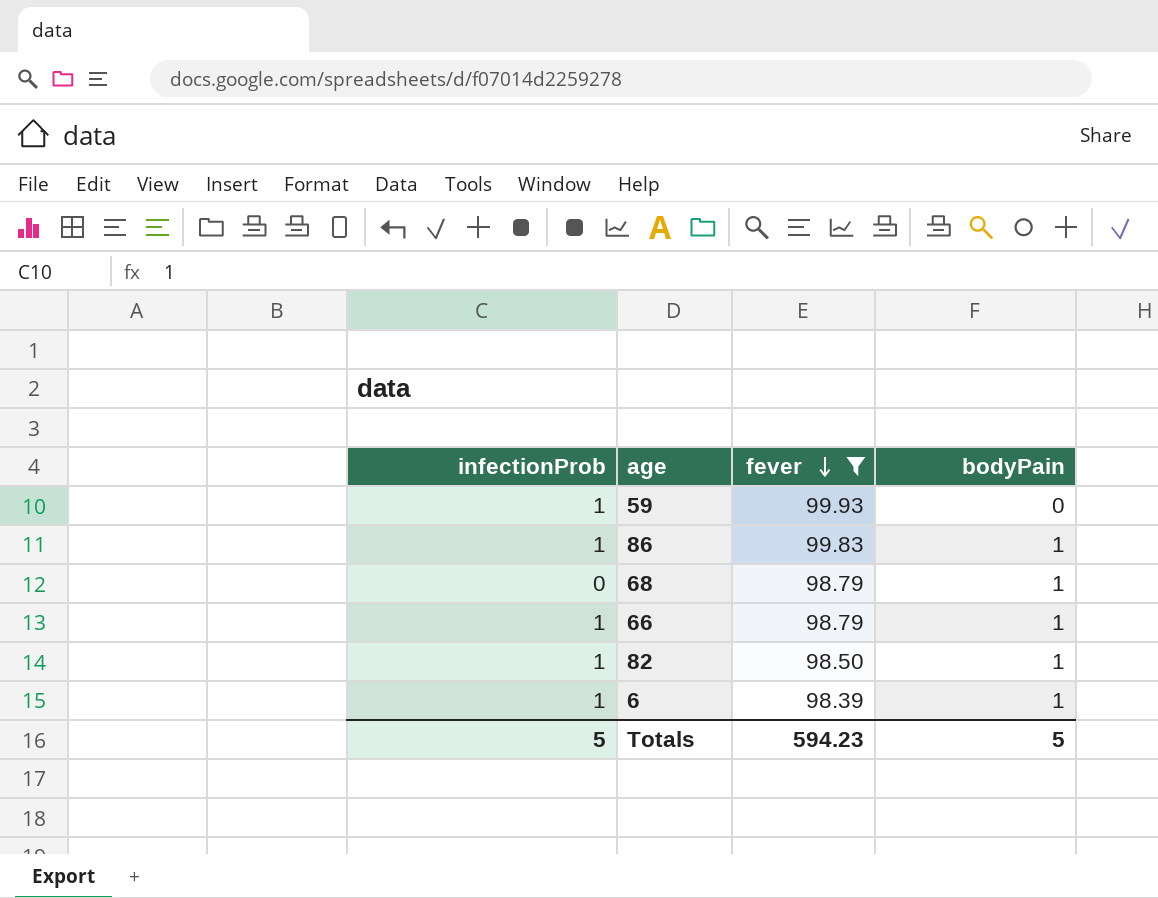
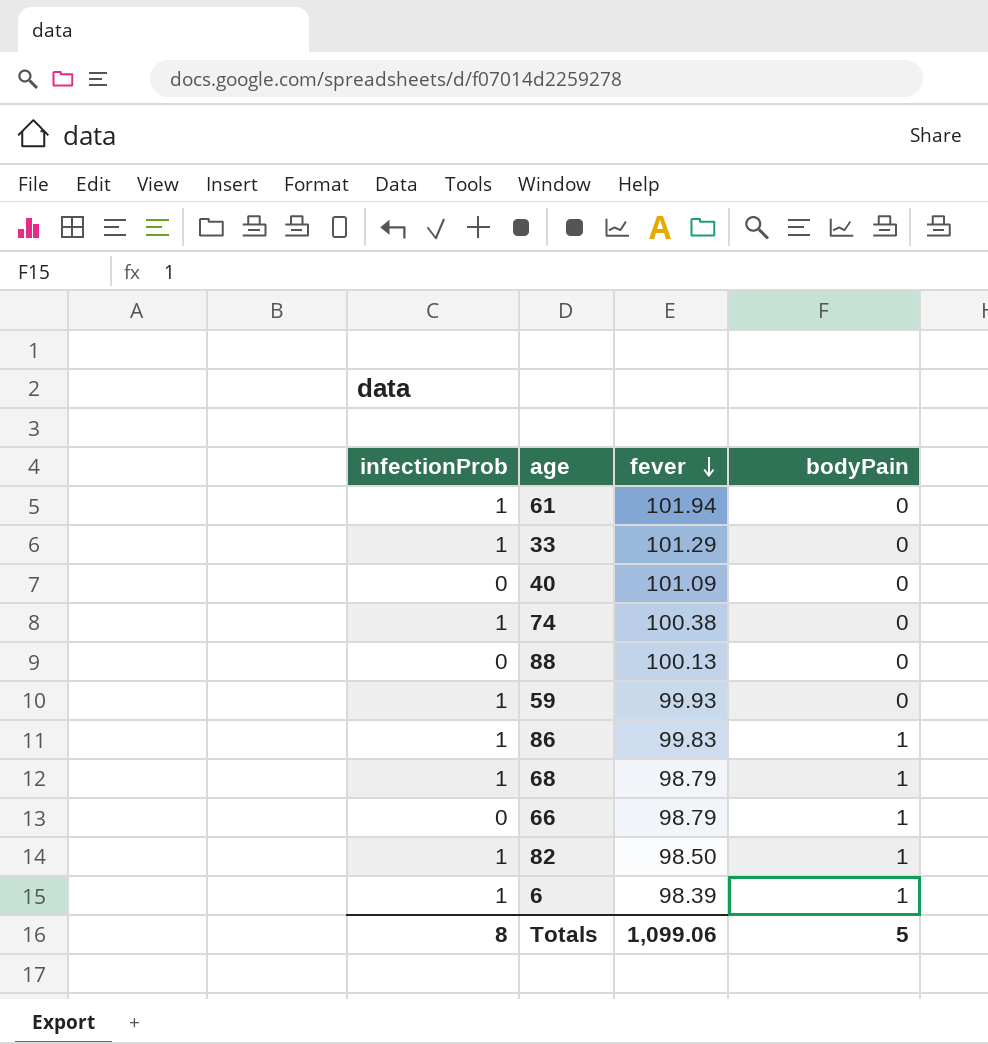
filter: fever <= 99.93 -> none
68 | infectionProb: 0 -> 1
66 | infectionProb: 1 -> 0
Totals | infectionProb: 5 -> 8
Totals | fever: 594.23 -> 1,099.06

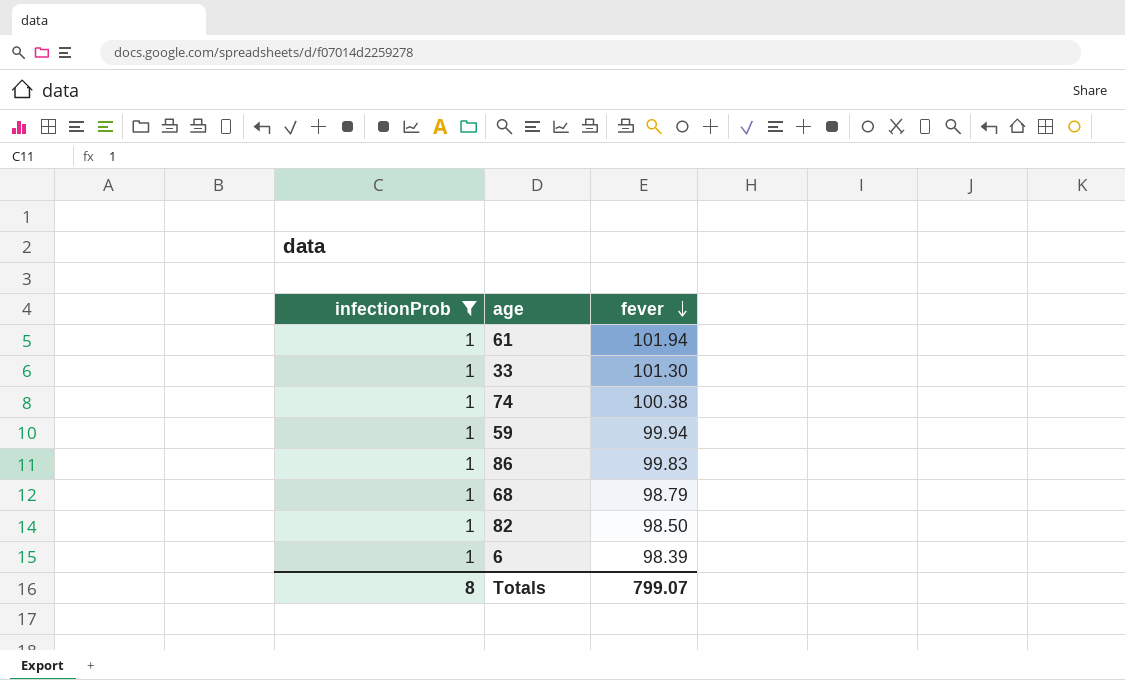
filter: none -> infectionProb = 1
column bodyPain | position: 4 -> none
33 | fever: 101.29 -> 101.30
59 | fever: 99.93 -> 99.94
Totals | fever: 1,099.06 -> 799.07

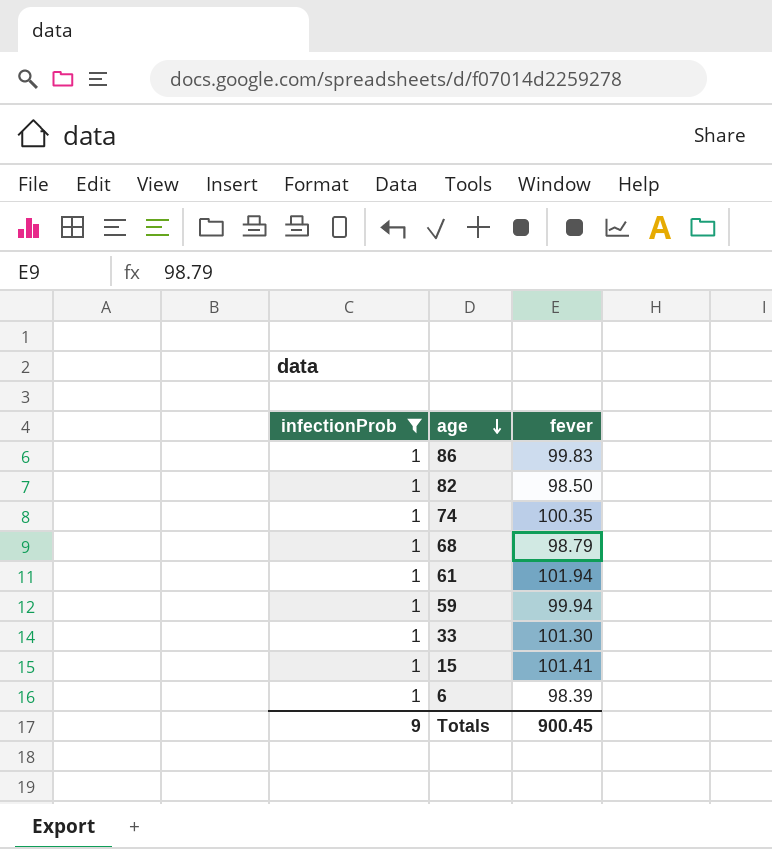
row order: fever descending -> age descending
74 | fever: 100.38 -> 100.35
row 15: none -> 1 | 101.41
Totals | infectionProb: 8 -> 9
Totals | fever: 799.07 -> 900.45

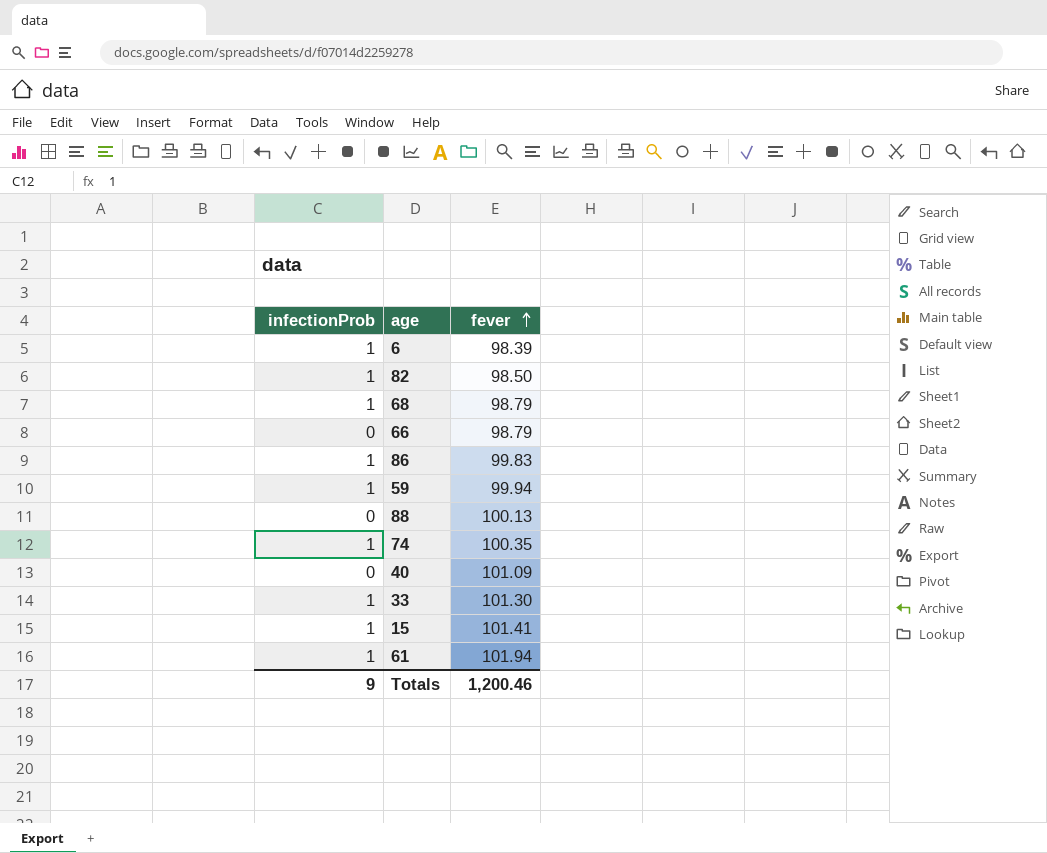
filter: infectionProb = 1 -> none
row order: age descending -> fever ascending
Totals | fever: 900.45 -> 1,200.46

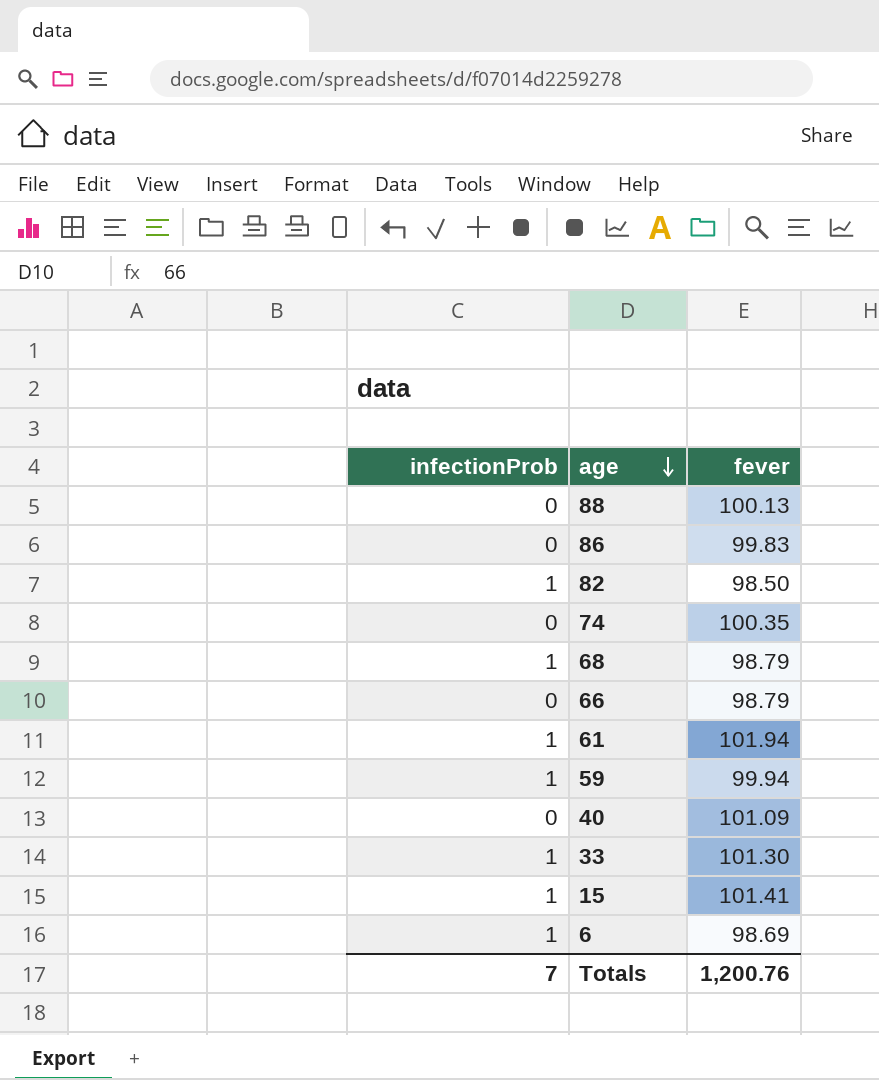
row order: fever ascending -> age descending
86 | infectionProb: 1 -> 0
74 | infectionProb: 1 -> 0
6 | fever: 98.39 -> 98.69
Totals | infectionProb: 9 -> 7
Totals | fever: 1,200.46 -> 1,200.76

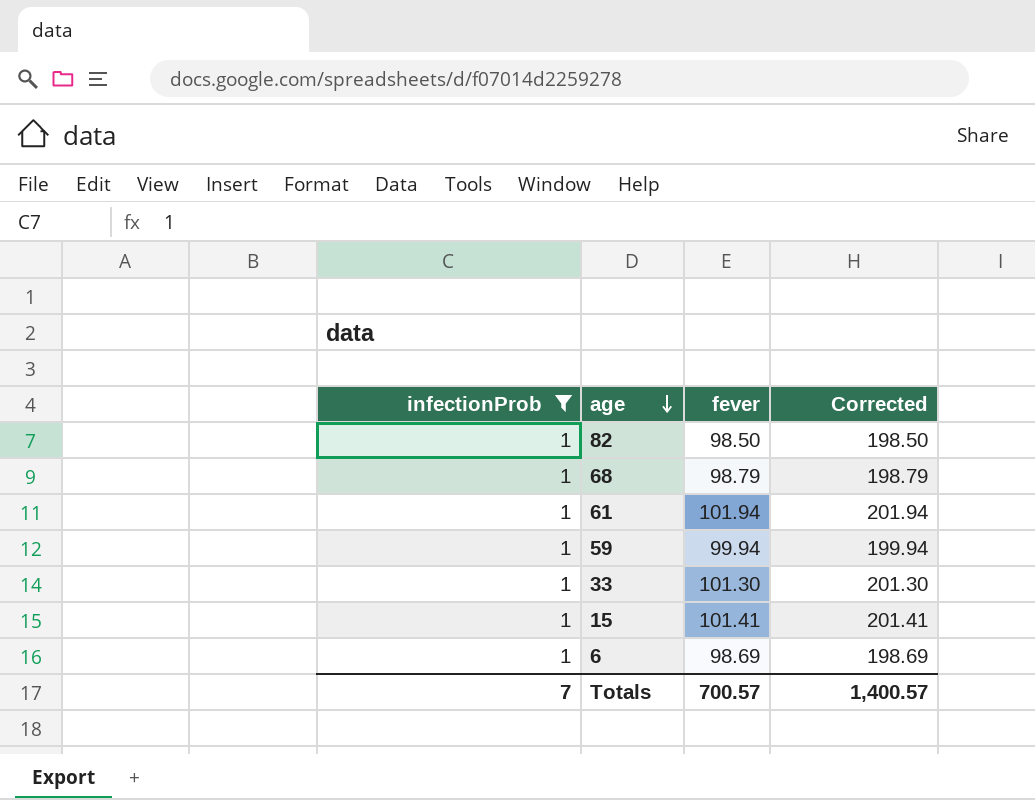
filter: none -> infectionProb = 1
column Corrected | formula: none -> [fever] + 100
Totals | fever: 1,200.76 -> 700.57

